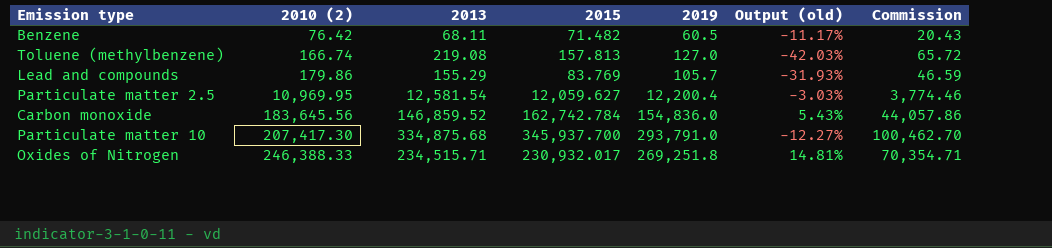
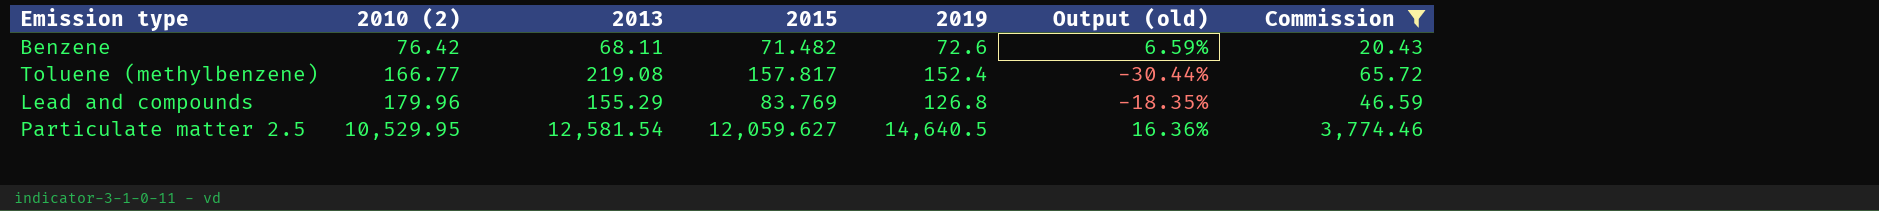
filter: none -> Commission <= 3,774.46
Benzene | 2019: 60.5 -> 72.6
Benzene | Output (old): -11.17% -> 6.59%
Toluene (methylbenzene) | 2010 (2): 166.74 -> 166.77
Toluene (methylbenzene) | 2015: 157.813 -> 157.817
Toluene (methylbenzene) | 2019: 127.0 -> 152.4
Toluene (methylbenzene) | Output (old): -42.03% -> -30.44%
Lead and compounds | 2010 (2): 179.86 -> 179.96
Lead and compounds | 2019: 105.7 -> 126.8
Lead and compounds | Output (old): -31.93% -> -18.35%
Particulate matter 2.5 | 2010 (2): 10,969.95 -> 10,529.95
Particulate matter 2.5 | 2019: 12,200.4 -> 14,640.5
Particulate matter 2.5 | Output (old): -3.03% -> 16.36%

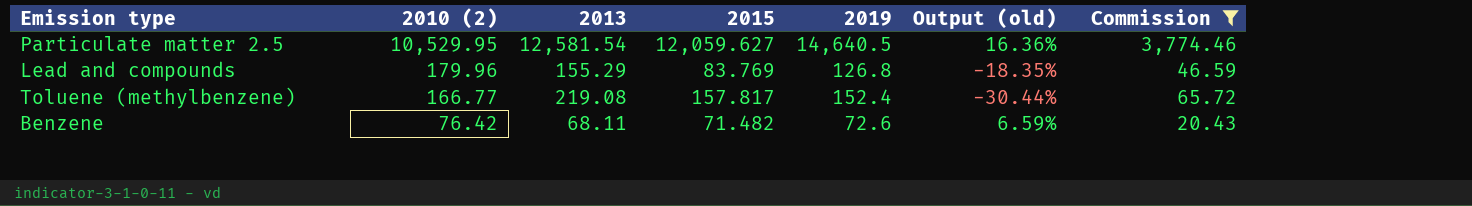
row order: 2010 (2) ascending -> 2010 (2) descending

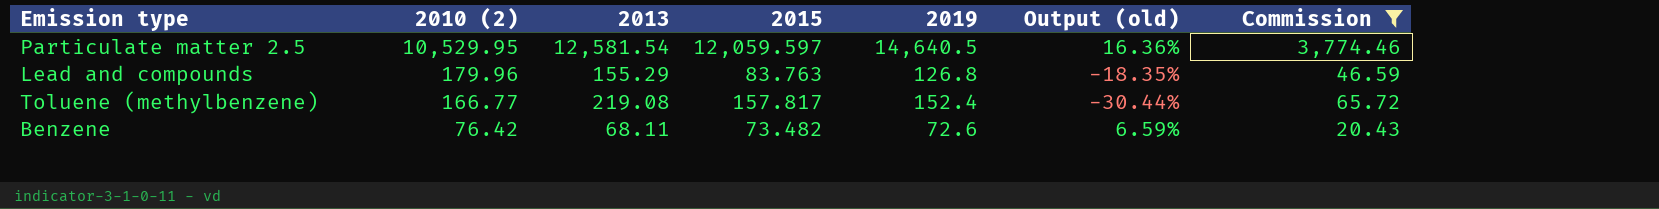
Particulate matter 2.5 | 2015: 12,059.627 -> 12,059.597
Lead and compounds | 2015: 83.769 -> 83.763
Benzene | 2015: 71.482 -> 73.482

